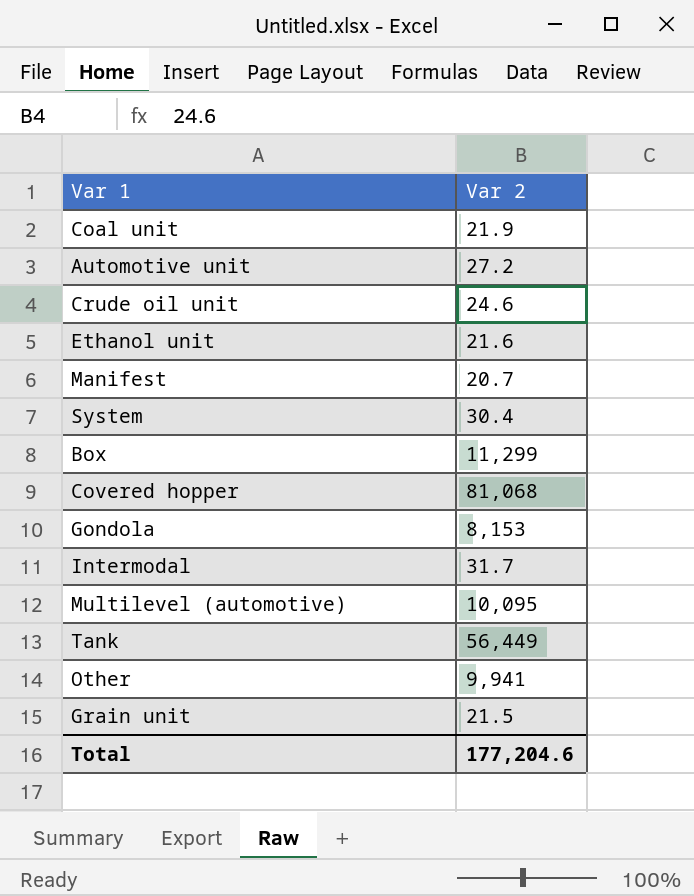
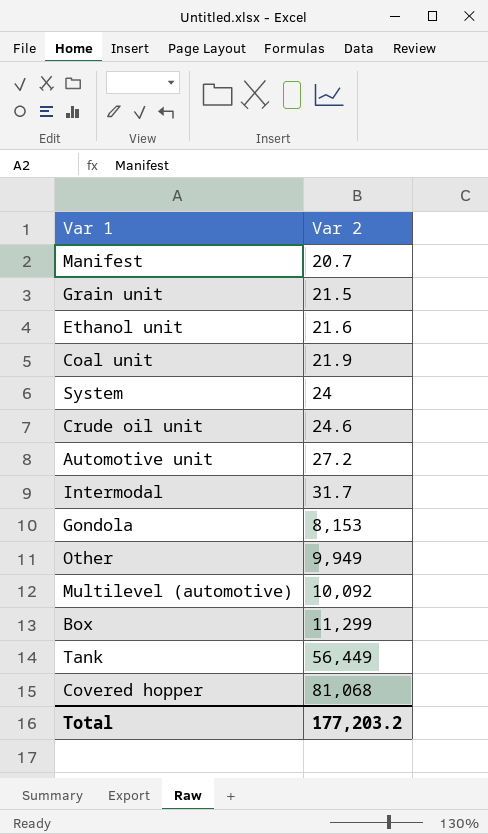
row order: none -> Var 2 ascending
System | Var 2: 30.4 -> 24
Other | Var 2: 9,941 -> 9,949
Multilevel (automotive) | Var 2: 10,095 -> 10,092
Total | Var 2: 177,204.6 -> 177,203.2

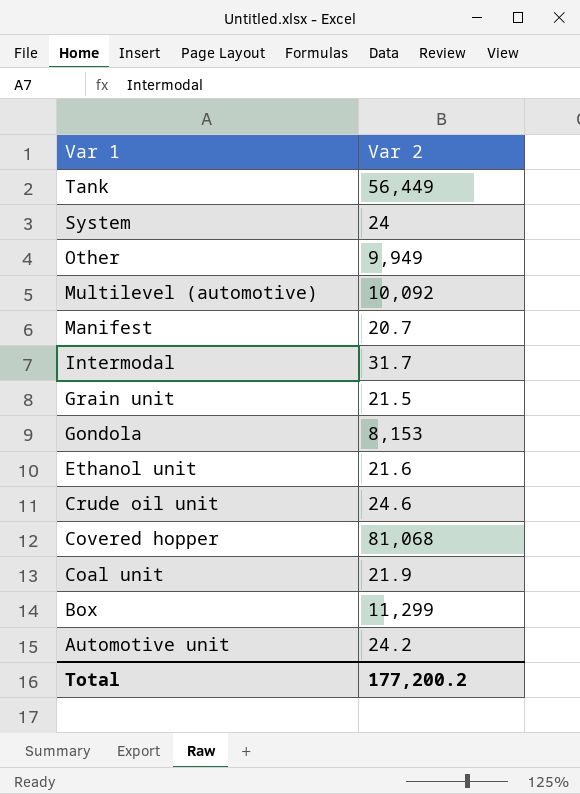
row order: Var 2 ascending -> Var 1 descending
Automotive unit | Var 2: 27.2 -> 24.2
Total | Var 2: 177,203.2 -> 177,200.2

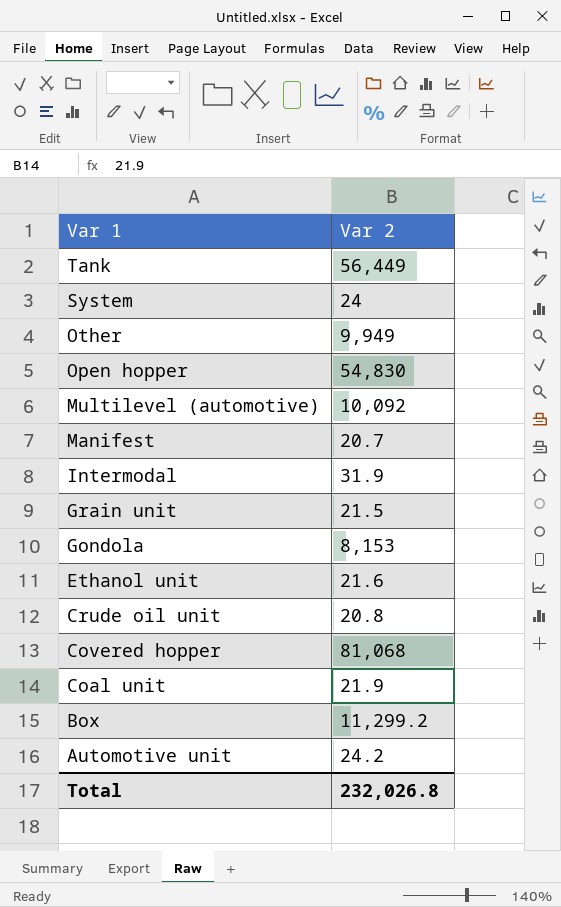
row Open hopper: none -> 54,830
Intermodal | Var 2: 31.7 -> 31.9
Crude oil unit | Var 2: 24.6 -> 20.8
Box | Var 2: 11,299 -> 11,299.2
Total | Var 2: 177,200.2 -> 232,026.8

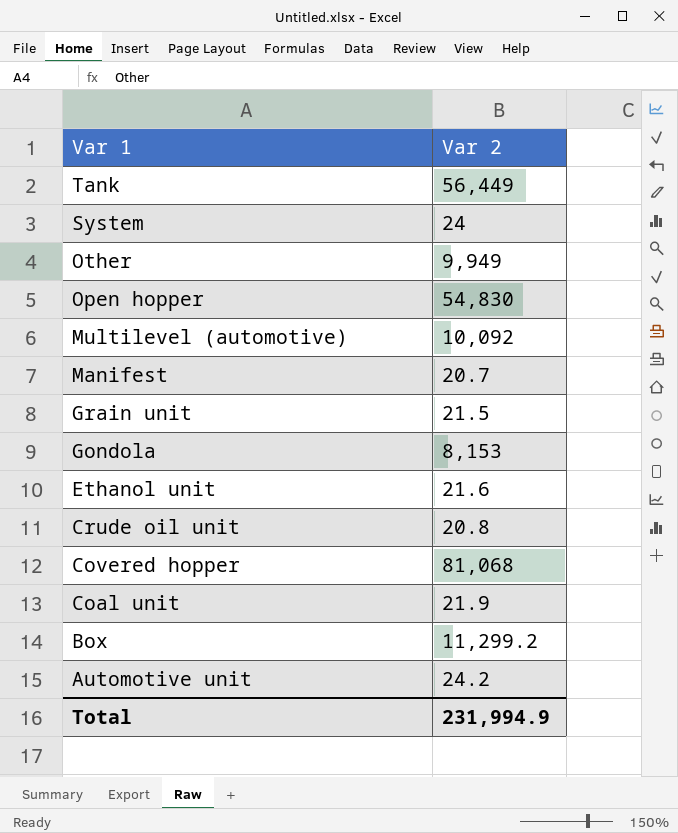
row Intermodal: 31.9 -> none
Total | Var 2: 232,026.8 -> 231,994.9

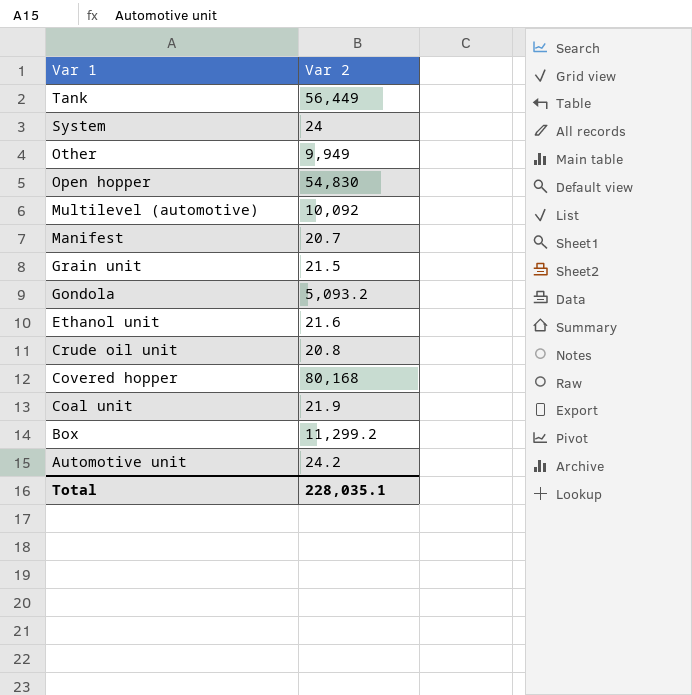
Gondola | Var 2: 8,153 -> 5,093.2
Covered hopper | Var 2: 81,068 -> 80,168
Total | Var 2: 231,994.9 -> 228,035.1

